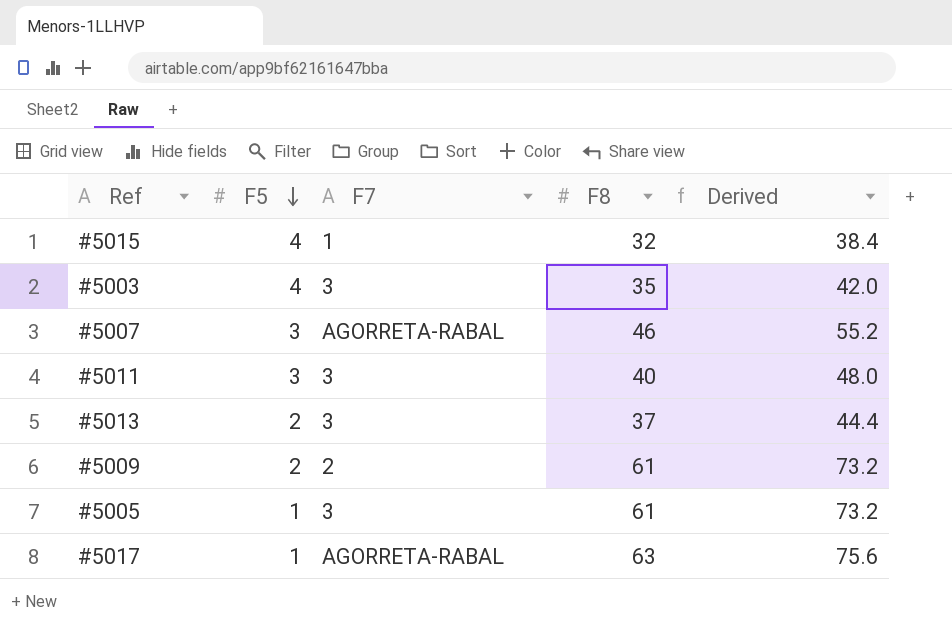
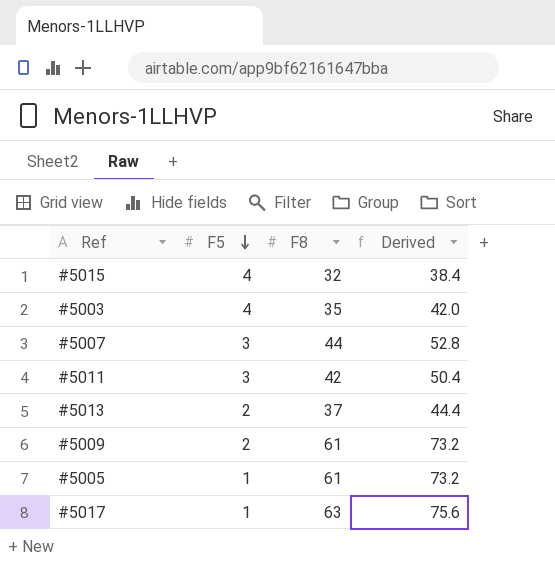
column F7 | position: 3 -> none
#5007 | F8: 46 -> 44
#5007 | Derived: 55.2 -> 52.8
#5011 | F8: 40 -> 42
#5011 | Derived: 48.0 -> 50.4

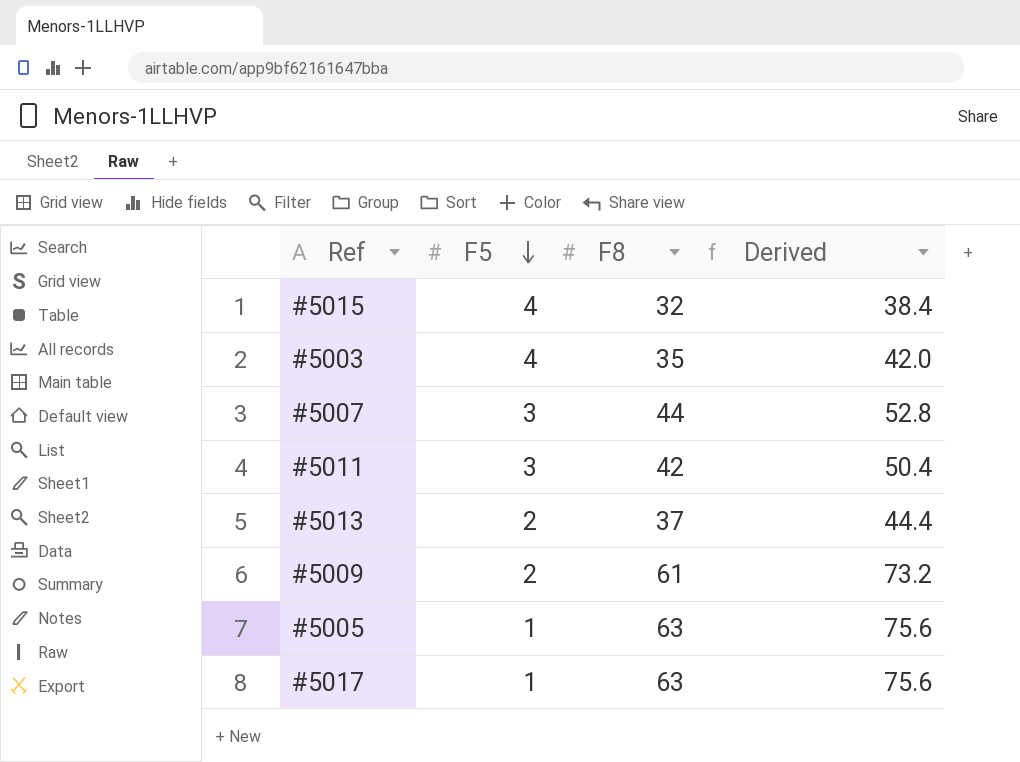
#5005 | F8: 61 -> 63
#5005 | Derived: 73.2 -> 75.6

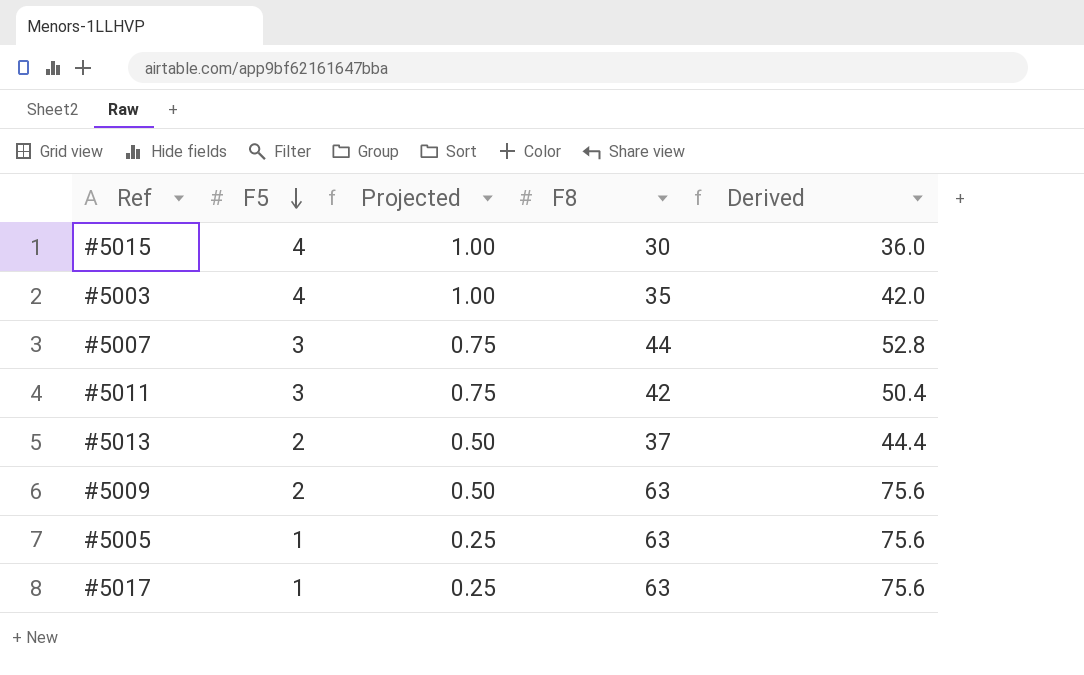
column Projected | formula: none -> [F5] * 0.25
#5015 | F8: 32 -> 30
#5015 | Derived: 38.4 -> 36.0
#5009 | F8: 61 -> 63
#5009 | Derived: 73.2 -> 75.6

